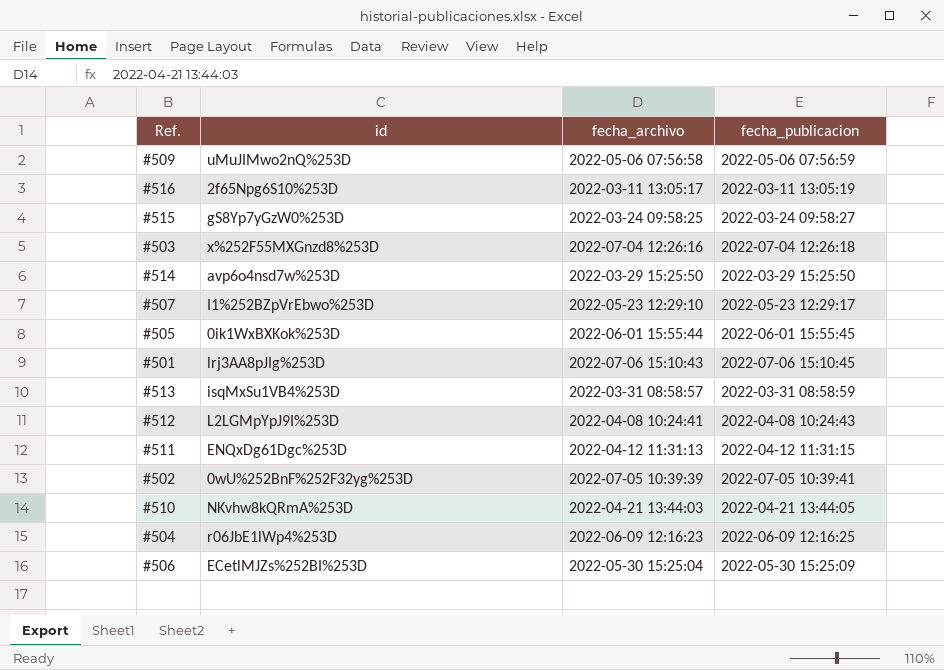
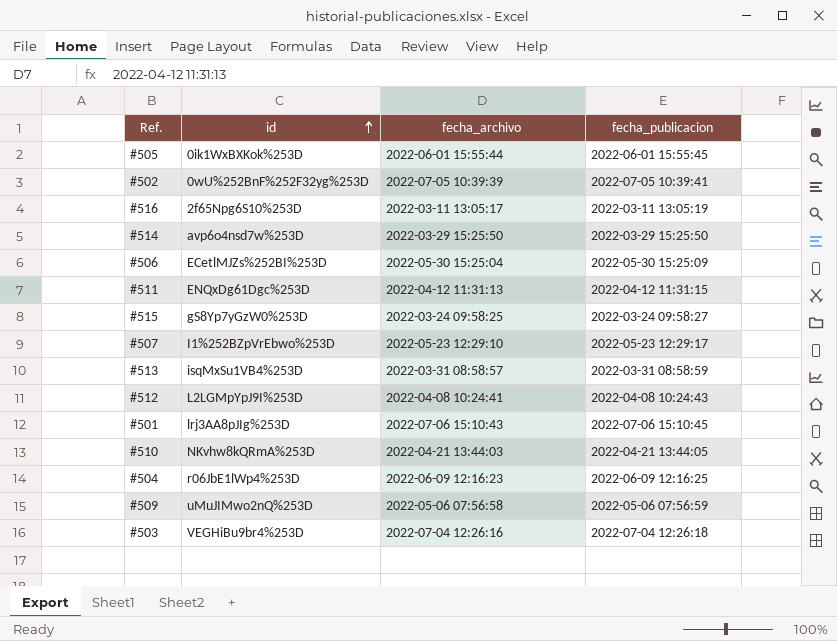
row order: none -> id ascending
#503 | id: x%252F55MXGnzd8%253D -> VEGHiBu9br4%253D

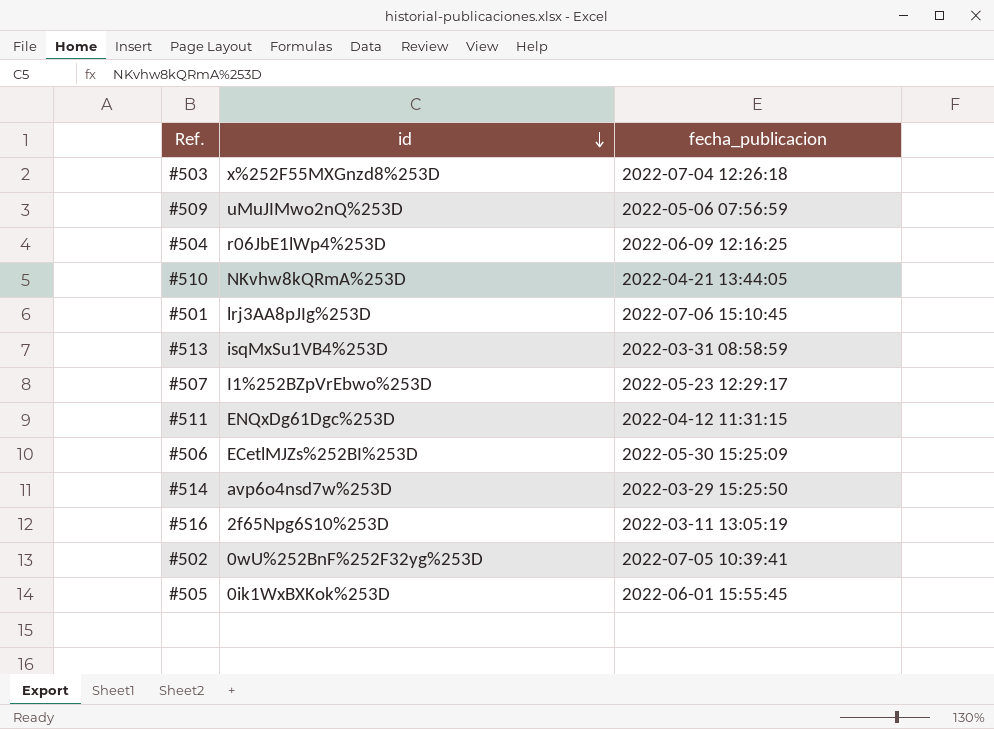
row order: id ascending -> id descending
column fecha_archivo | position: 3 -> none
row #515: gS8Yp7yGzW0%253D | 2022-03-24 09:58:25 | 2022-03-24 09:58:27 -> none
row #512: L2LGMpYpJ9I%253D | 2022-04-08 10:24:41 | 2022-04-08 10:24:43 -> none
#503 | id: VEGHiBu9br4%253D -> x%252F55MXGnzd8%253D

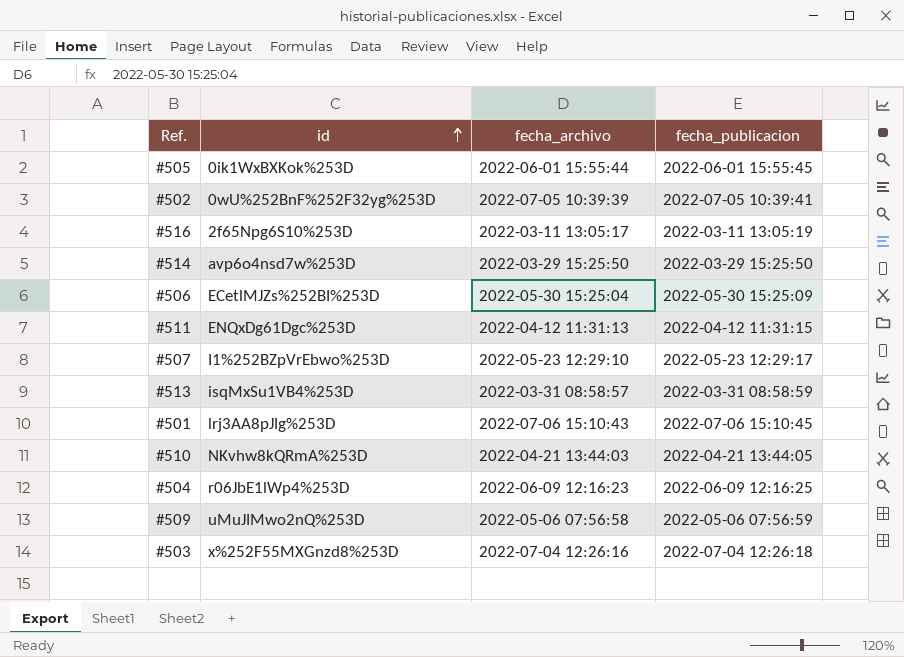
row order: id descending -> id ascending
column fecha_archivo | position: none -> 3

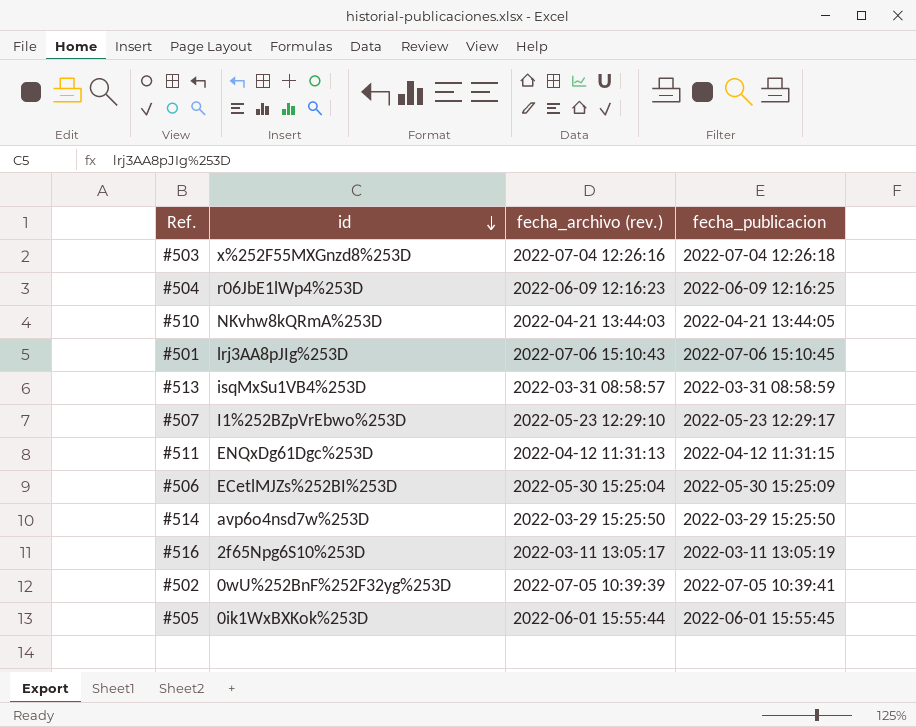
row order: id ascending -> id descending
column name: fecha_archivo -> fecha_archivo (rev.)
row #509: uMuJIMwo2nQ%253D | 2022-05-06 07:56:58 | 2022-05-06 07:56:59 -> none

